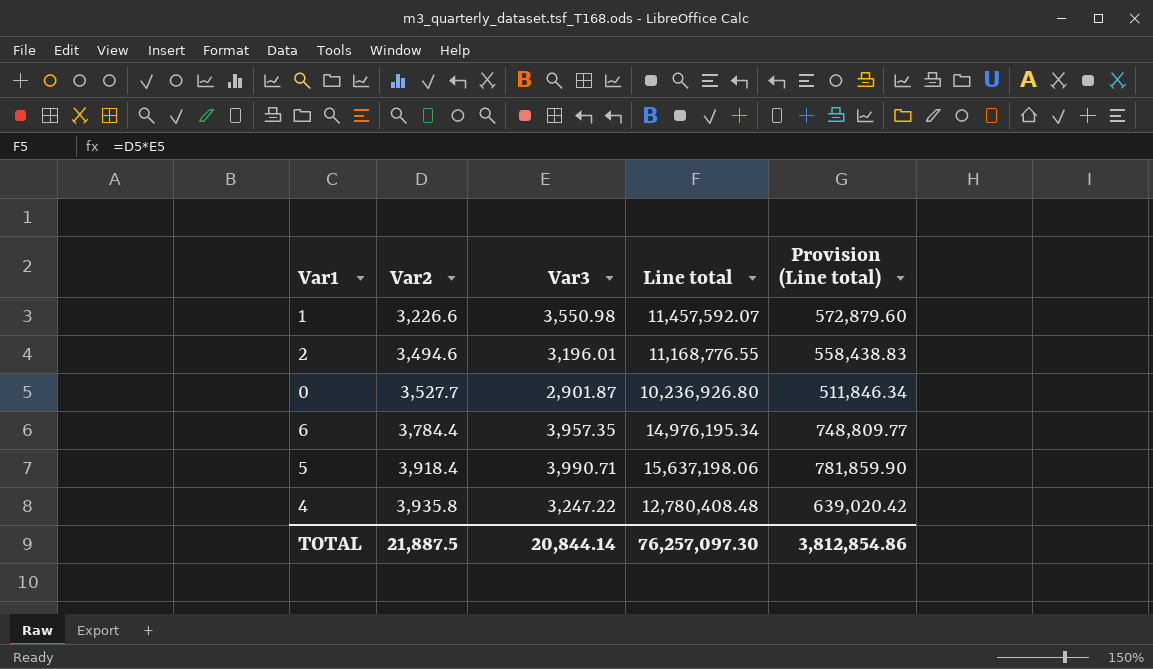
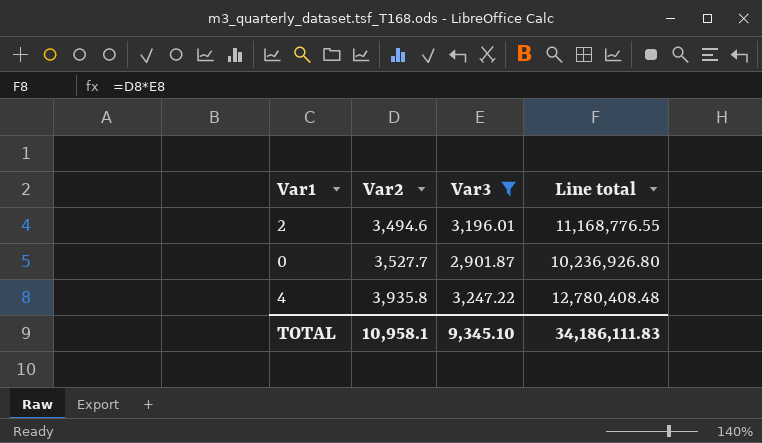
filter: none -> Var3 <= 3,247.22
column Provision (Line total) | formula: [Line total] * 0.05 -> none
TOTAL | Var2: 21,887.5 -> 10,958.1
TOTAL | Var3: 20,844.14 -> 9,345.10
TOTAL | Line total: 76,257,097.30 -> 34,186,111.83

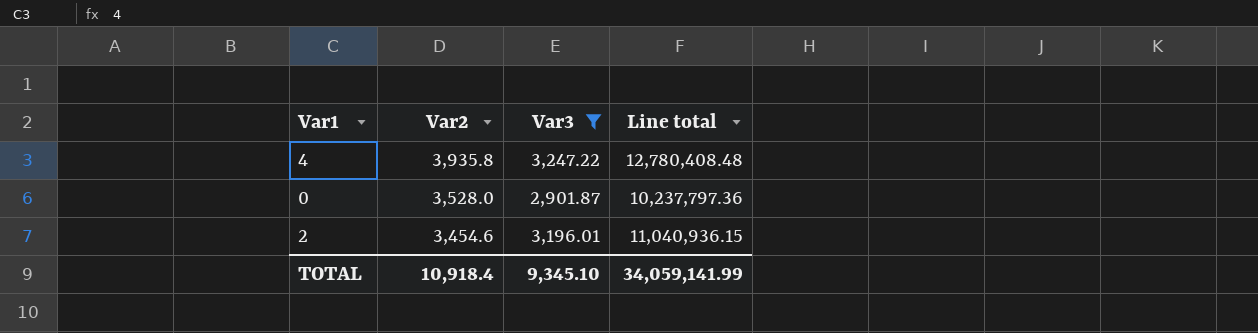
row order: Var2 ascending -> Var2 descending
0 | Var2: 3,527.7 -> 3,528.0
0 | Line total: 10,236,926.80 -> 10,237,797.36
2 | Var2: 3,494.6 -> 3,454.6
2 | Line total: 11,168,776.55 -> 11,040,936.15
TOTAL | Var2: 10,958.1 -> 10,918.4
TOTAL | Line total: 34,186,111.83 -> 34,059,141.99

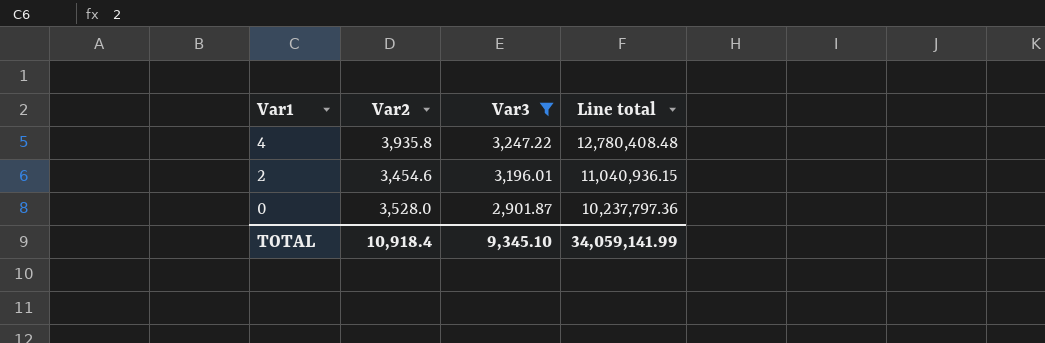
row order: Var2 descending -> Var1 descending

